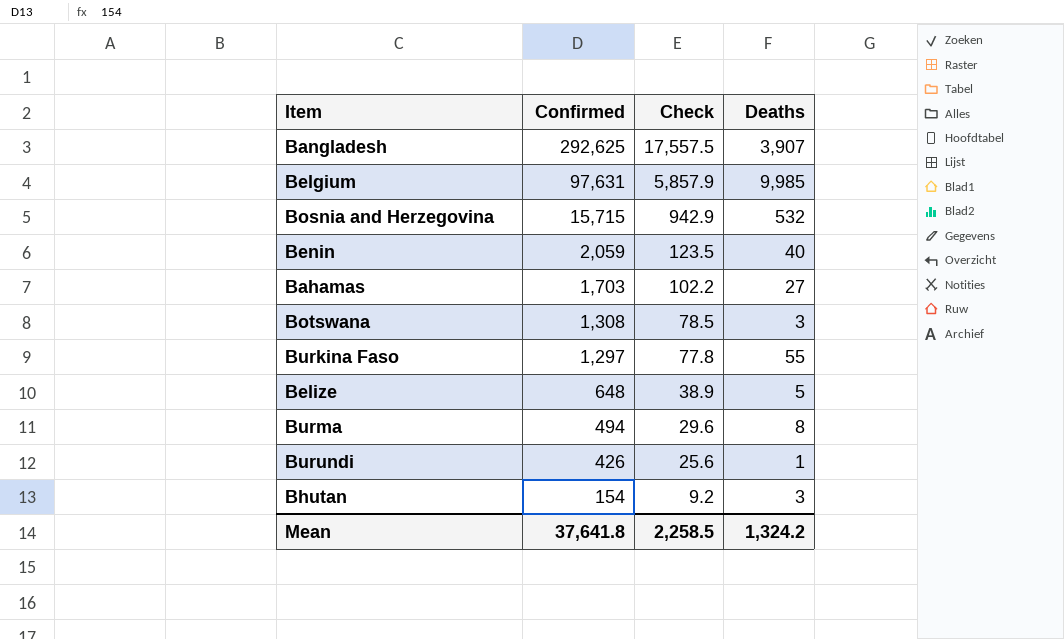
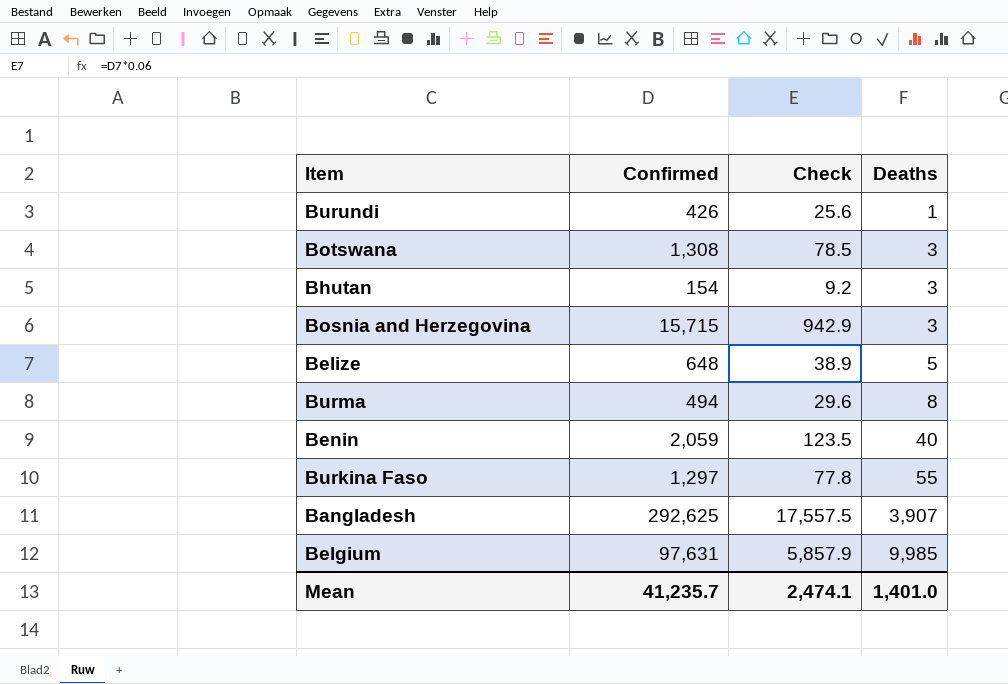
row order: Confirmed descending -> Deaths ascending
row Bahamas: 1,703 | 102.2 | 27 -> none
Bosnia and Herzegovina | Deaths: 532 -> 3
Mean | Confirmed: 37,641.8 -> 41,235.7
Mean | Check: 2,258.5 -> 2,474.1
Mean | Deaths: 1,324.2 -> 1,401.0

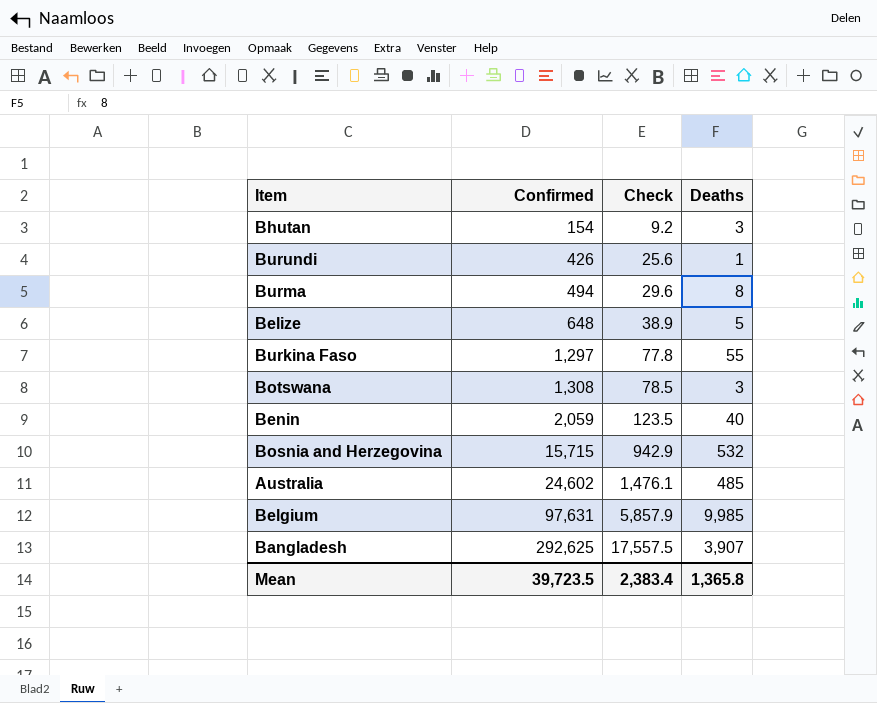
row order: Deaths ascending -> Confirmed ascending
Bosnia and Herzegovina | Deaths: 3 -> 532
row Australia: none -> 24,602 | 1,476.1 | 485
Mean | Confirmed: 41,235.7 -> 39,723.5
Mean | Check: 2,474.1 -> 2,383.4
Mean | Deaths: 1,401.0 -> 1,365.8

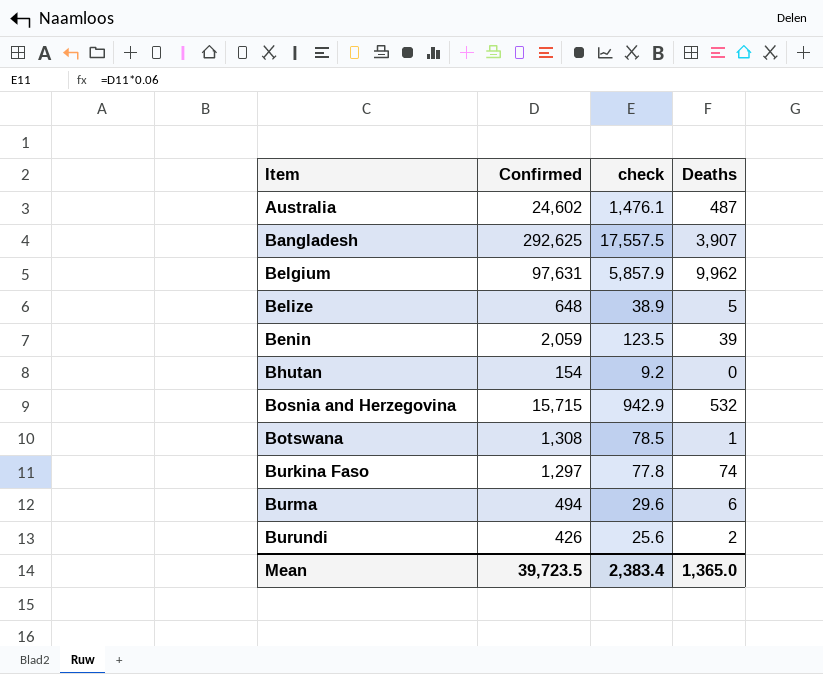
row order: Confirmed ascending -> Item ascending
column name: Check -> check
Australia | Deaths: 485 -> 487
Belgium | Deaths: 9,985 -> 9,962
Benin | Deaths: 40 -> 39
Bhutan | Deaths: 3 -> 0
Botswana | Deaths: 3 -> 1
Burkina Faso | Deaths: 55 -> 74
Burma | Deaths: 8 -> 6
Burundi | Deaths: 1 -> 2
Mean | Deaths: 1,365.8 -> 1,365.0

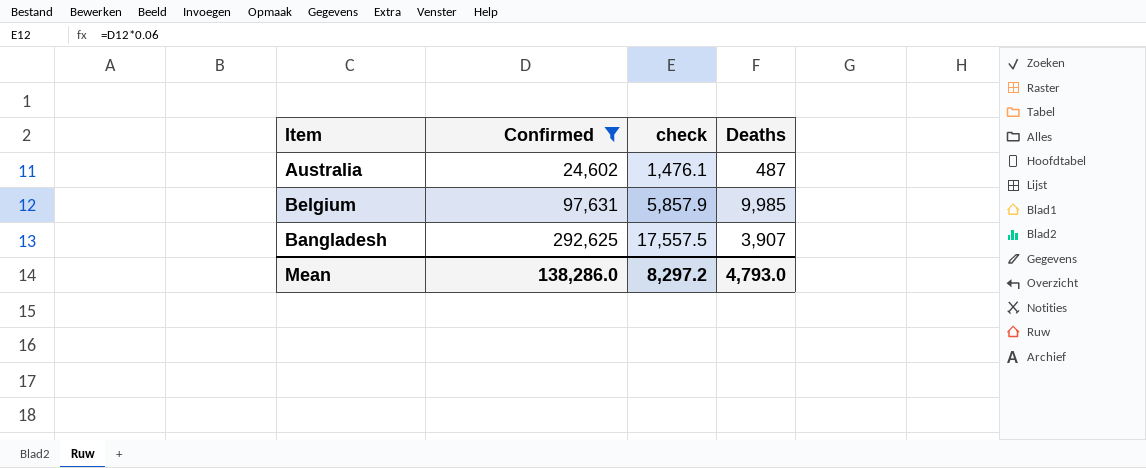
filter: none -> Confirmed >= 24,602
row order: Item ascending -> Confirmed ascending
Belgium | Deaths: 9,962 -> 9,985
Mean | Confirmed: 39,723.5 -> 138,286.0
Mean | check: 2,383.4 -> 8,297.2
Mean | Deaths: 1,365.0 -> 4,793.0

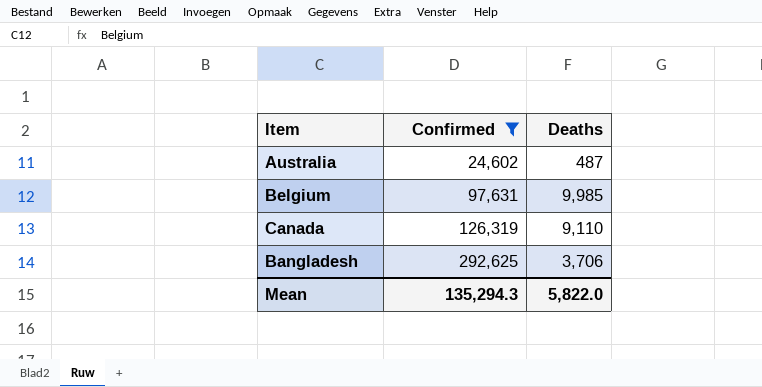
column check | formula: [Confirmed] * 0.06 -> none
row Canada: none -> 126,319 | 9,110
Bangladesh | Deaths: 3,907 -> 3,706
Mean | Confirmed: 138,286.0 -> 135,294.3
Mean | Deaths: 4,793.0 -> 5,822.0

